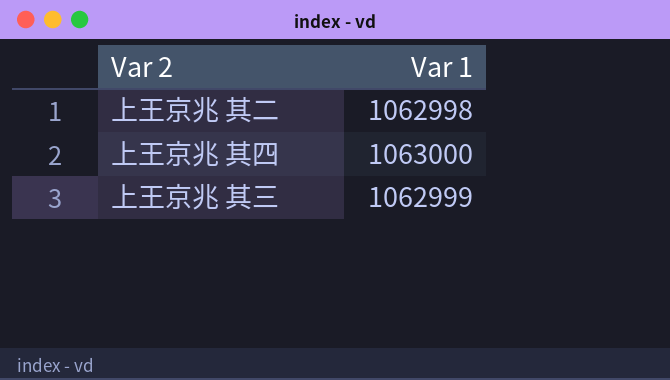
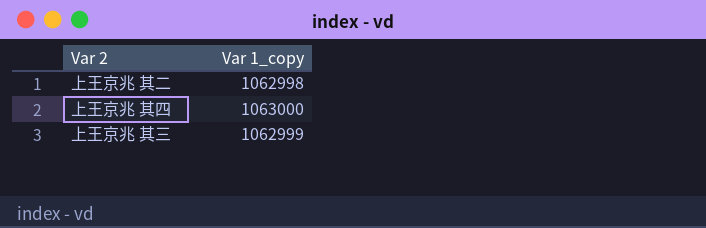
column name: Var 1 -> Var 1_copy

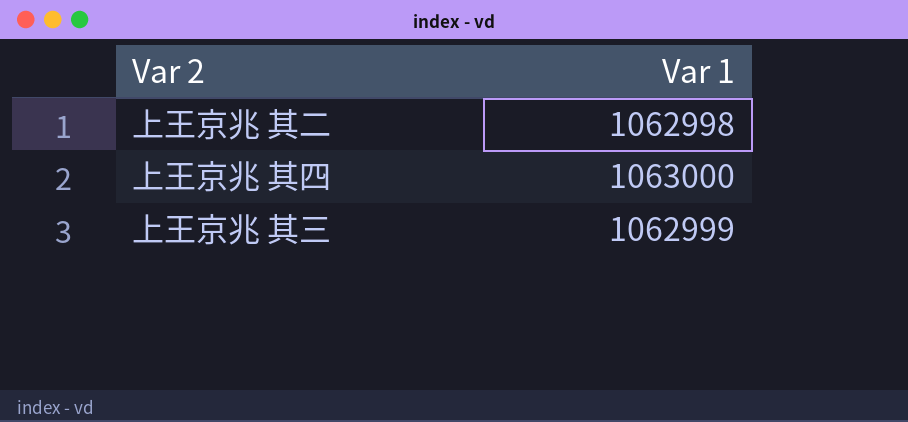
column name: Var 1_copy -> Var 1

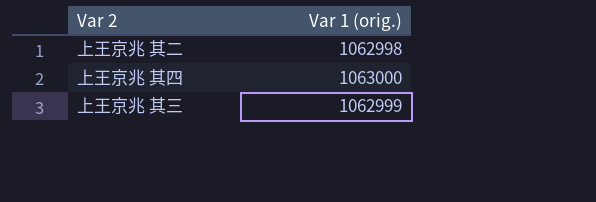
column name: Var 1 -> Var 1 (orig.)

